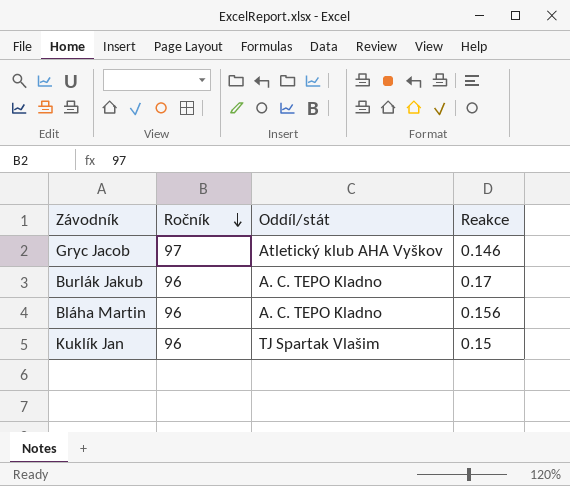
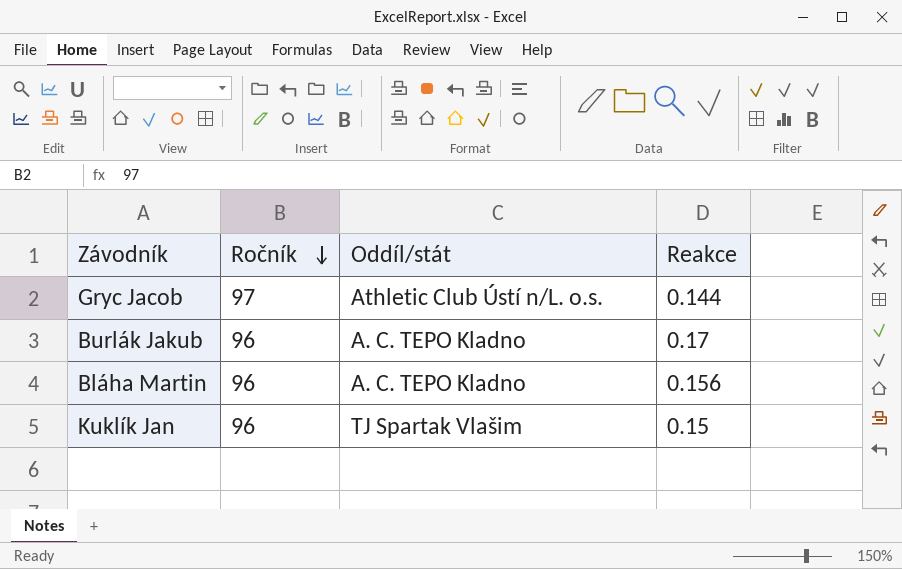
Gryc Jacob | Oddíl/stát: Atletický klub AHA Vyškov -> Athletic Club Ústí n/L. o.s.
Gryc Jacob | Reakce: 0.146 -> 0.144

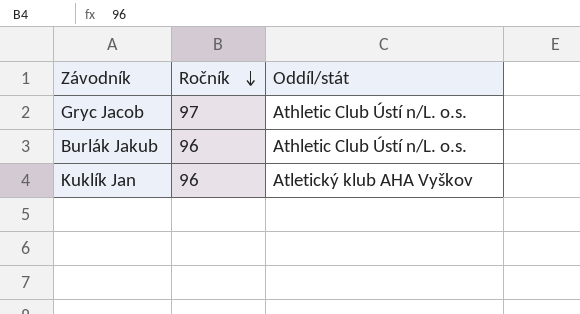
column Reakce | position: 4 -> none
row Bláha Martin: 96 | A. C. TEPO Kladno | 0.156 -> none
Burlák Jakub | Oddíl/stát: A. C. TEPO Kladno -> Athletic Club Ústí n/L. o.s.
Kuklík Jan | Oddíl/stát: TJ Spartak Vlašim -> Atletický klub AHA Vyškov

